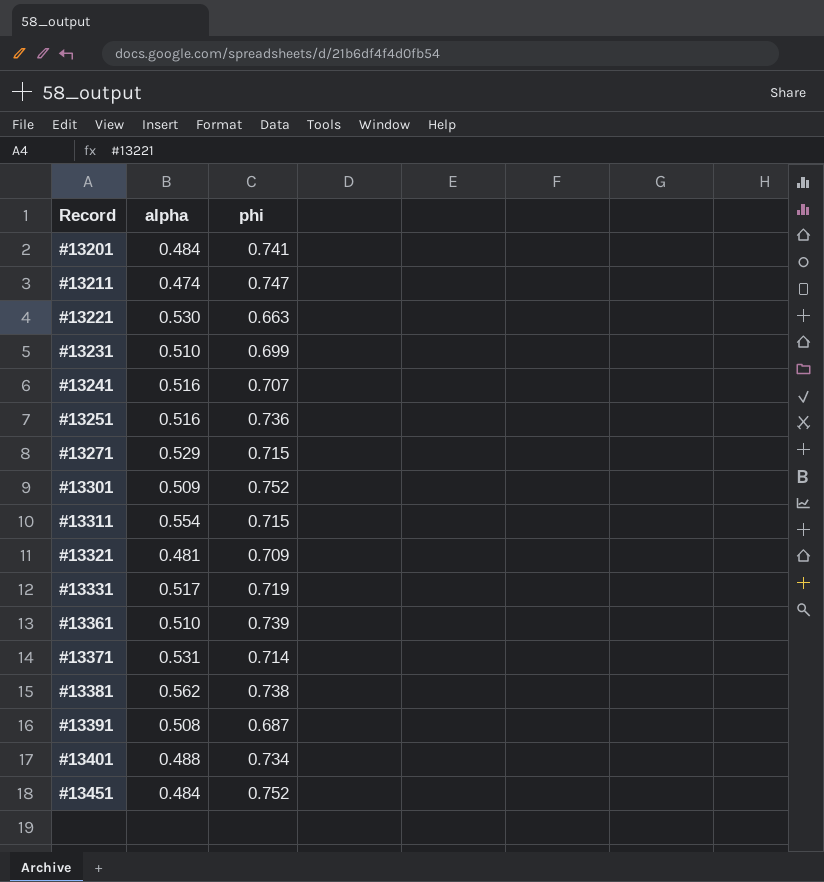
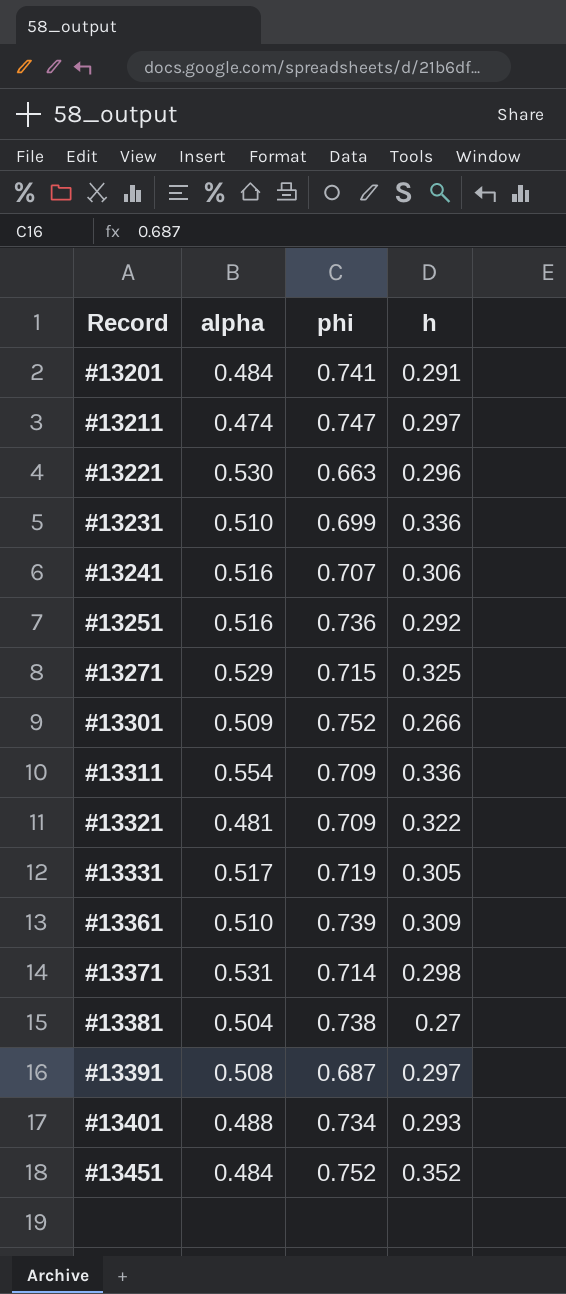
column h | position: none -> 4
#13311 | phi: 0.715 -> 0.709
#13381 | alpha: 0.562 -> 0.504

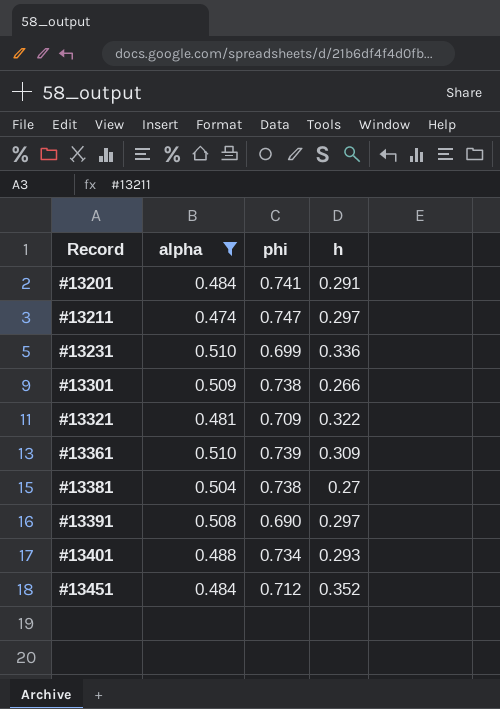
filter: none -> alpha <= 0.510
#13301 | phi: 0.752 -> 0.738
#13391 | phi: 0.687 -> 0.690
#13451 | phi: 0.752 -> 0.712

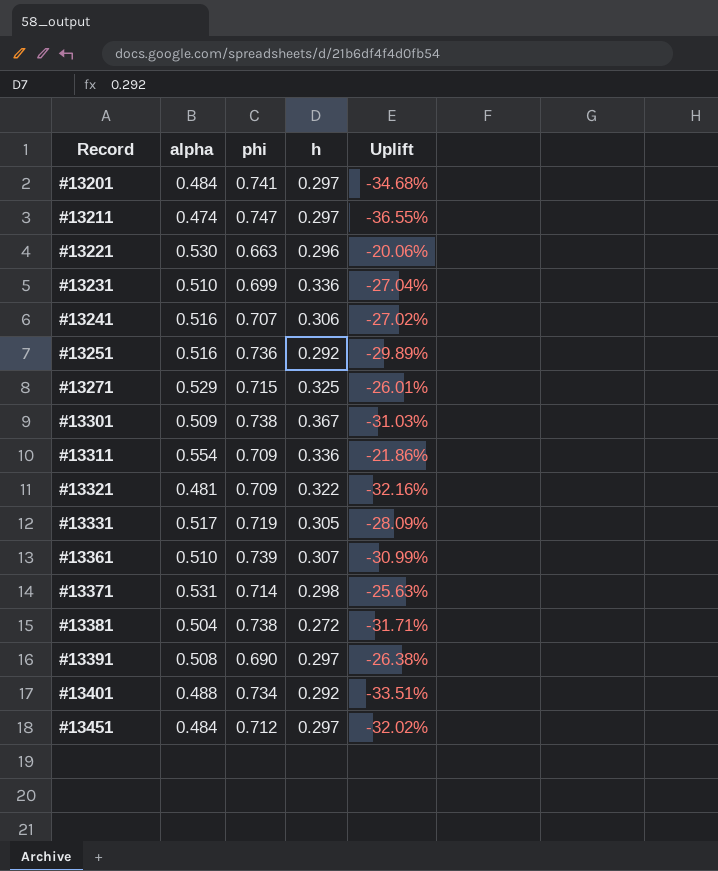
filter: alpha <= 0.510 -> none
column Uplift | formula: none -> ([alpha] - [phi]) / [phi]
#13201 | h: 0.291 -> 0.297
#13301 | h: 0.266 -> 0.367
#13361 | h: 0.309 -> 0.307
#13381 | h: 0.27 -> 0.272
#13401 | h: 0.293 -> 0.292
#13451 | h: 0.352 -> 0.297

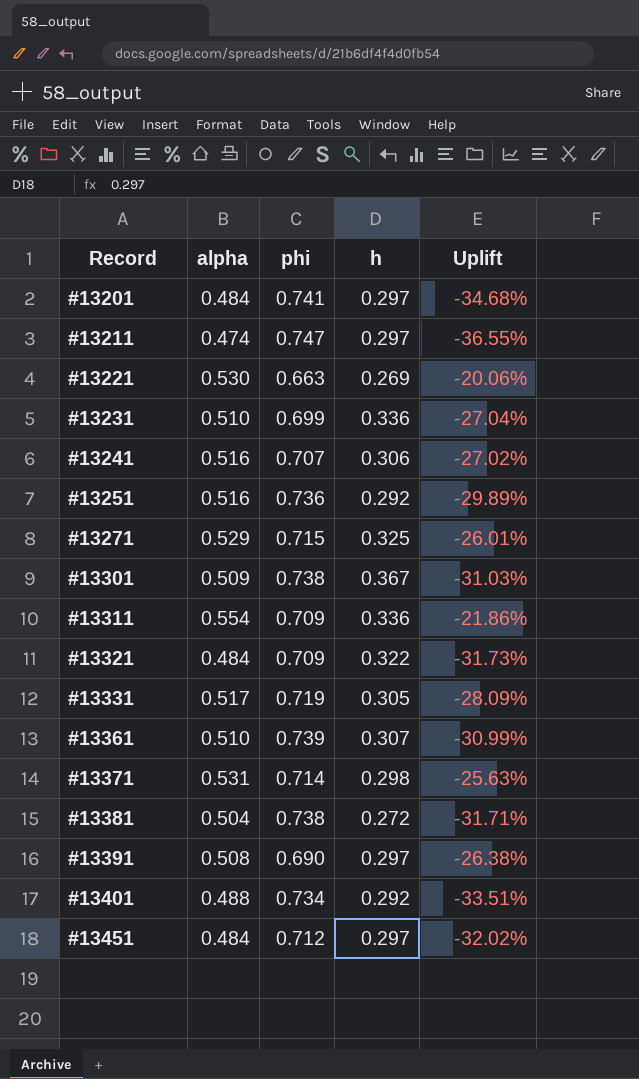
#13221 | h: 0.296 -> 0.269
#13321 | alpha: 0.481 -> 0.484
#13321 | Uplift: -32.16% -> -31.73%

